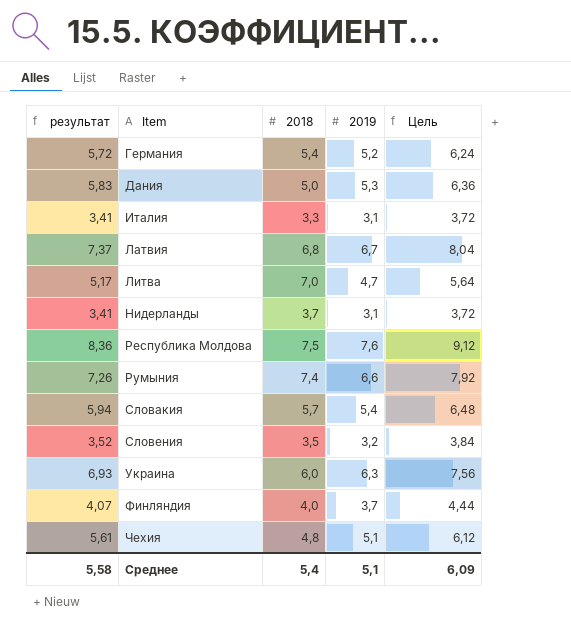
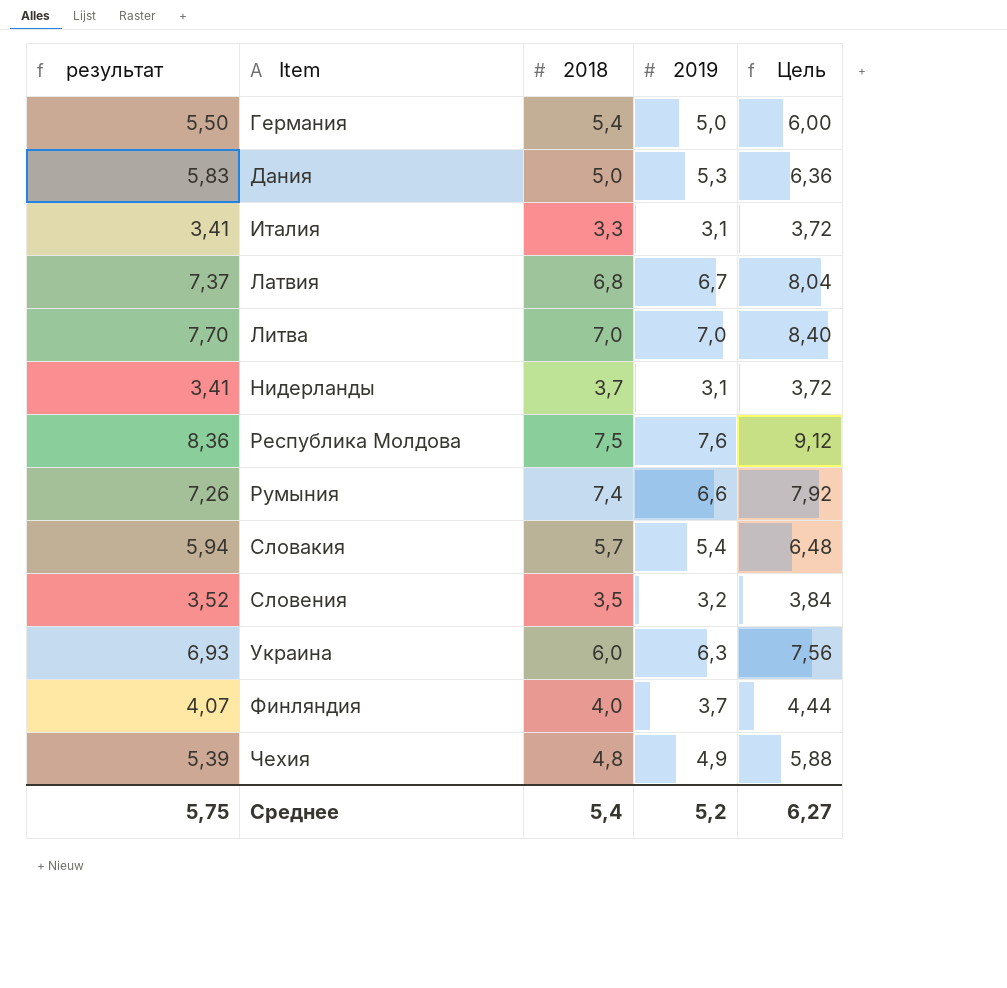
Германия | результат: 5,72 -> 5,50
Германия | 2019: 5,2 -> 5,0
Германия | Цель: 6,24 -> 6,00
Литва | результат: 5,17 -> 7,70
Литва | 2019: 4,7 -> 7,0
Литва | Цель: 5,64 -> 8,40
Чехия | результат: 5,61 -> 5,39
Чехия | 2019: 5,1 -> 4,9
Чехия | Цель: 6,12 -> 5,88
Среднее | результат: 5,58 -> 5,75
Среднее | 2019: 5,1 -> 5,2
Среднее | Цель: 6,09 -> 6,27

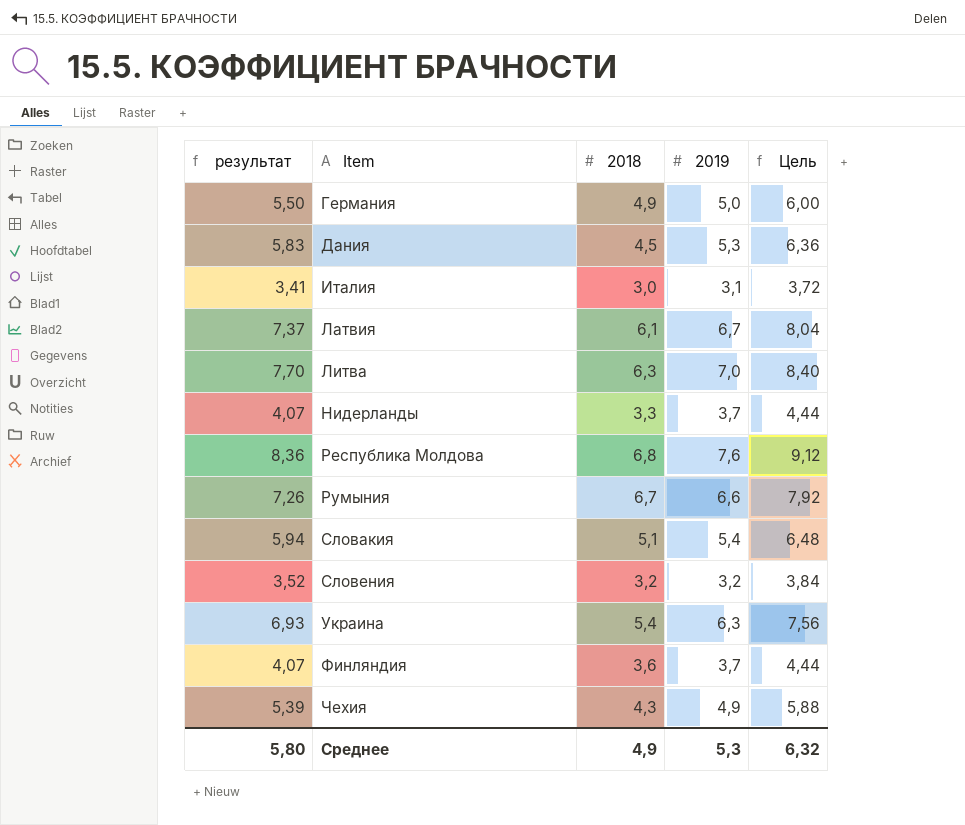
Германия | 2018: 5,4 -> 4,9
Дания | 2018: 5,0 -> 4,5
Италия | 2018: 3,3 -> 3,0
Латвия | 2018: 6,8 -> 6,1
Литва | 2018: 7,0 -> 6,3
Нидерланды | результат: 3,41 -> 4,07
Нидерланды | 2018: 3,7 -> 3,3
Нидерланды | 2019: 3,1 -> 3,7
Нидерланды | Цель: 3,72 -> 4,44
Республика Молдова | 2018: 7,5 -> 6,8
Румыния | 2018: 7,4 -> 6,7
Словакия | 2018: 5,7 -> 5,1
Словения | 2018: 3,5 -> 3,2
Украина | 2018: 6,0 -> 5,4
Финляндия | 2018: 4,0 -> 3,6
Чехия | 2018: 4,8 -> 4,3
Среднее | результат: 5,75 -> 5,80
Среднее | 2018: 5,4 -> 4,9
Среднее | 2019: 5,2 -> 5,3
Среднее | Цель: 6,27 -> 6,32

